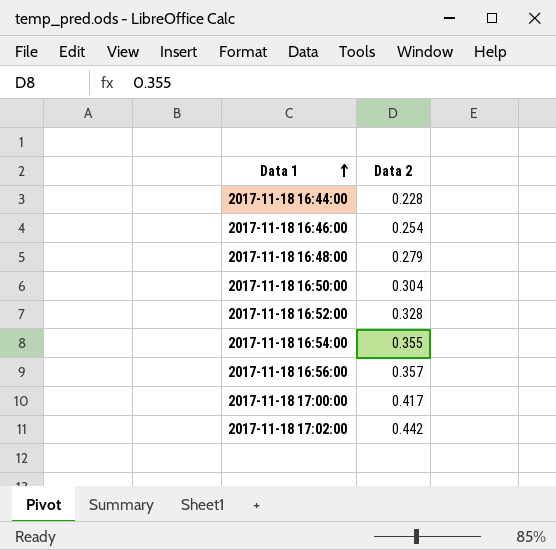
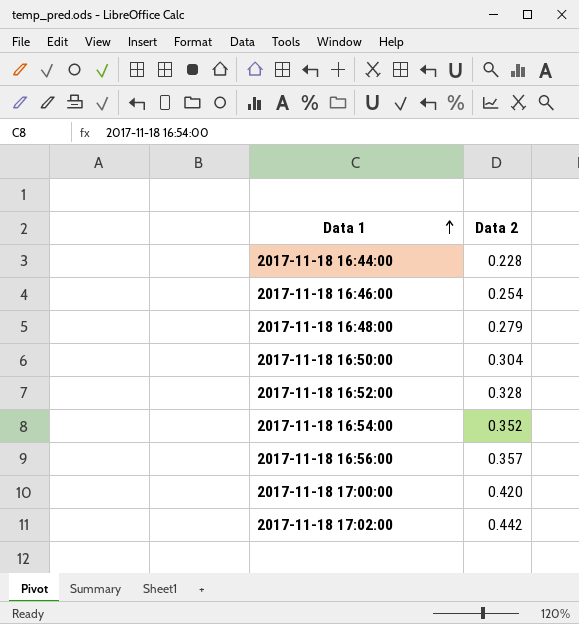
2017-11-18 16:54:00 | Data 2: 0.355 -> 0.352
2017-11-18 17:00:00 | Data 2: 0.417 -> 0.420

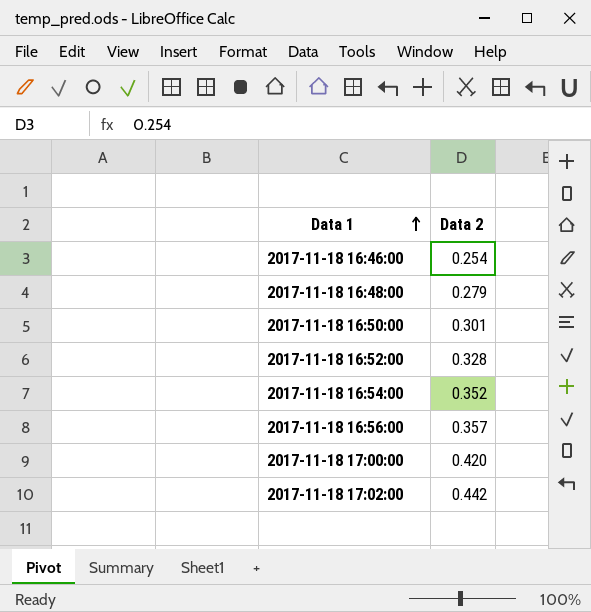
row 2017-11-18 16:44:00: 0.228 -> none
2017-11-18 16:50:00 | Data 2: 0.304 -> 0.301

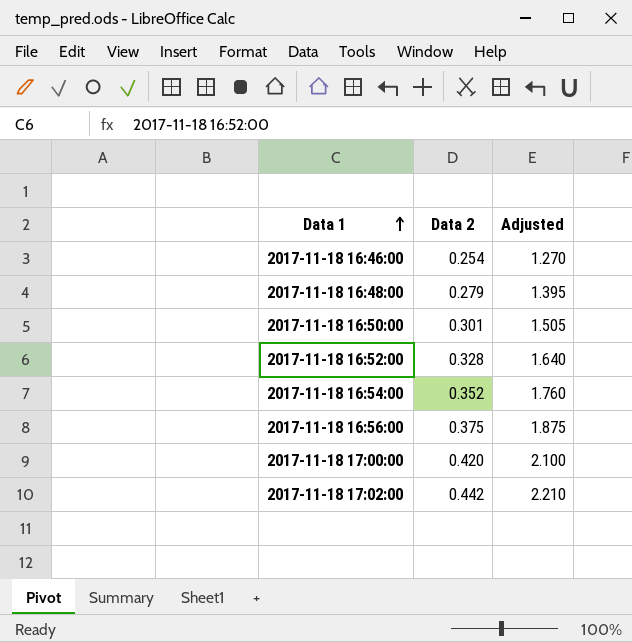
column Adjusted | formula: none -> [Data 2] * 5
2017-11-18 16:56:00 | Data 2: 0.357 -> 0.375

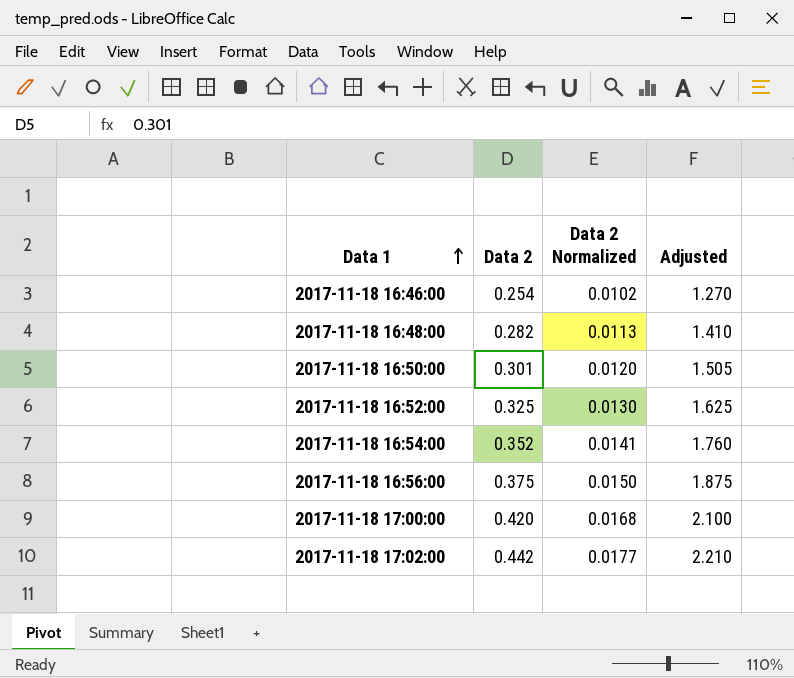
column Data 2 Normalized | formula: none -> [Data 2] * 0.04
2017-11-18 16:48:00 | Data 2: 0.279 -> 0.282
2017-11-18 16:48:00 | Adjusted: 1.395 -> 1.410
2017-11-18 16:52:00 | Data 2: 0.328 -> 0.325
2017-11-18 16:52:00 | Adjusted: 1.640 -> 1.625

